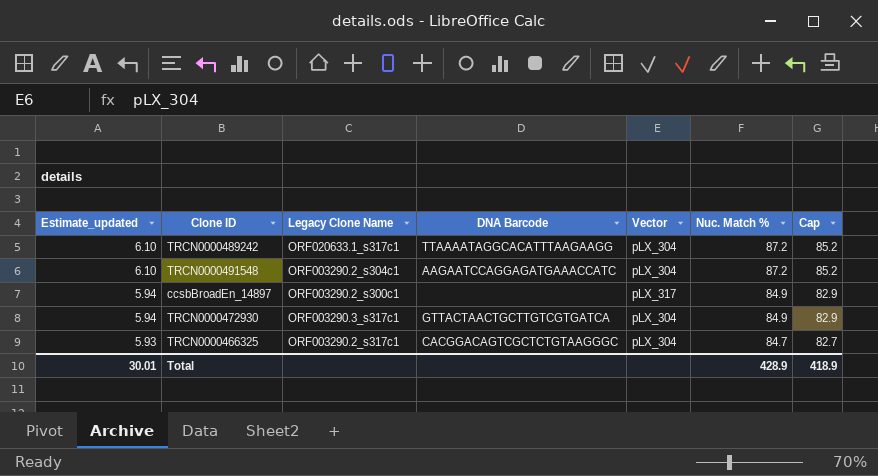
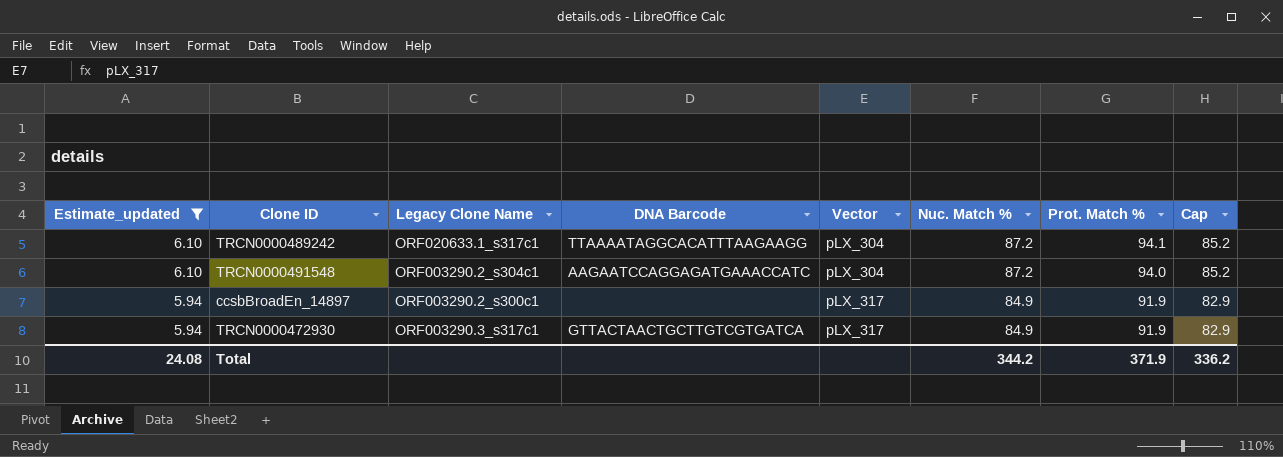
filter: none -> Estimate_updated != 5.93
column Prot. Match % | position: none -> 7
TRCN0000472930 | Vector: pLX_304 -> pLX_317
Total | Estimate_updated: 30.01 -> 24.08
Total | Nuc. Match %: 428.9 -> 344.2
Total | Cap: 418.9 -> 336.2

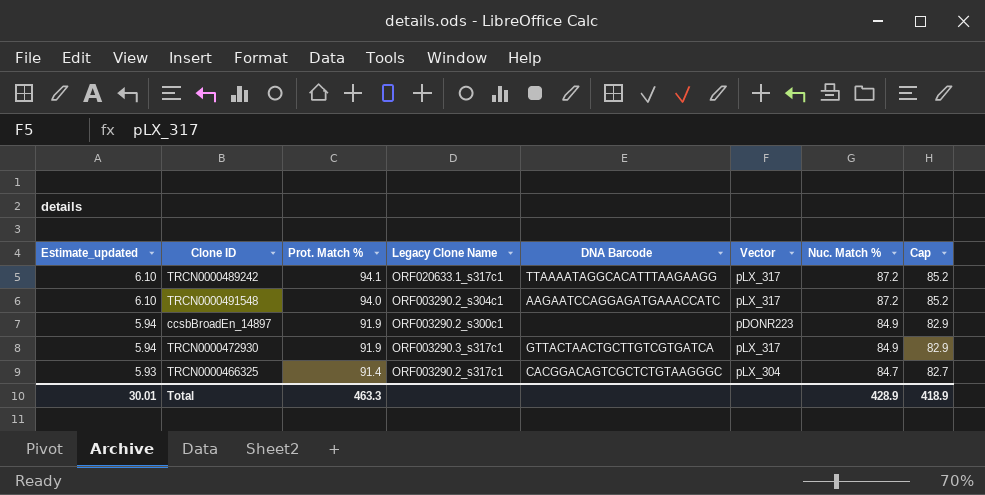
filter: Estimate_updated != 5.93 -> none
column Prot. Match % | position: 7 -> 3
TRCN0000489242 | Vector: pLX_304 -> pLX_317
TRCN0000491548 | Vector: pLX_304 -> pLX_317
ccsbBroadEn_14897 | Vector: pLX_317 -> pDONR223
Total | Estimate_updated: 24.08 -> 30.01
Total | Prot. Match %: 371.9 -> 463.3
Total | Nuc. Match %: 344.2 -> 428.9
Total | Cap: 336.2 -> 418.9

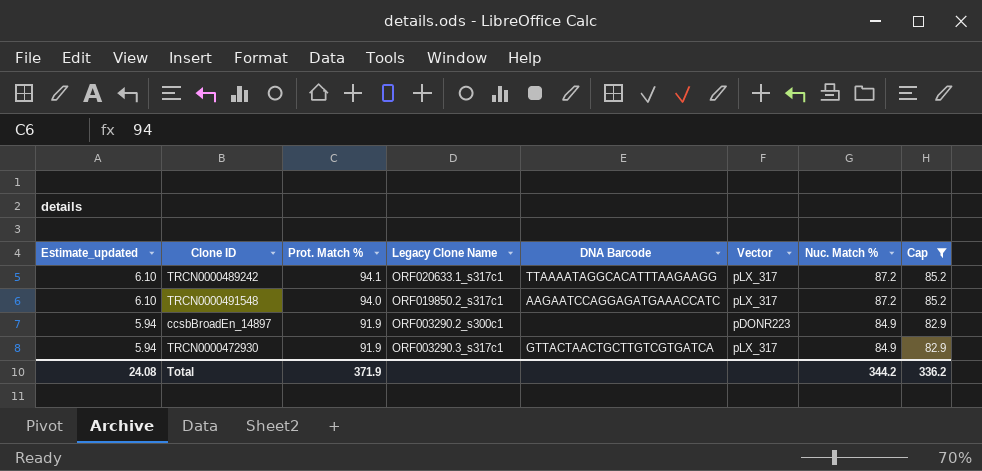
filter: none -> Cap != 82.7
TRCN0000491548 | Legacy Clone Name: ORF003290.2_s304c1 -> ORF019850.2_s317c1
Total | Estimate_updated: 30.01 -> 24.08
Total | Prot. Match %: 463.3 -> 371.9
Total | Nuc. Match %: 428.9 -> 344.2
Total | Cap: 418.9 -> 336.2

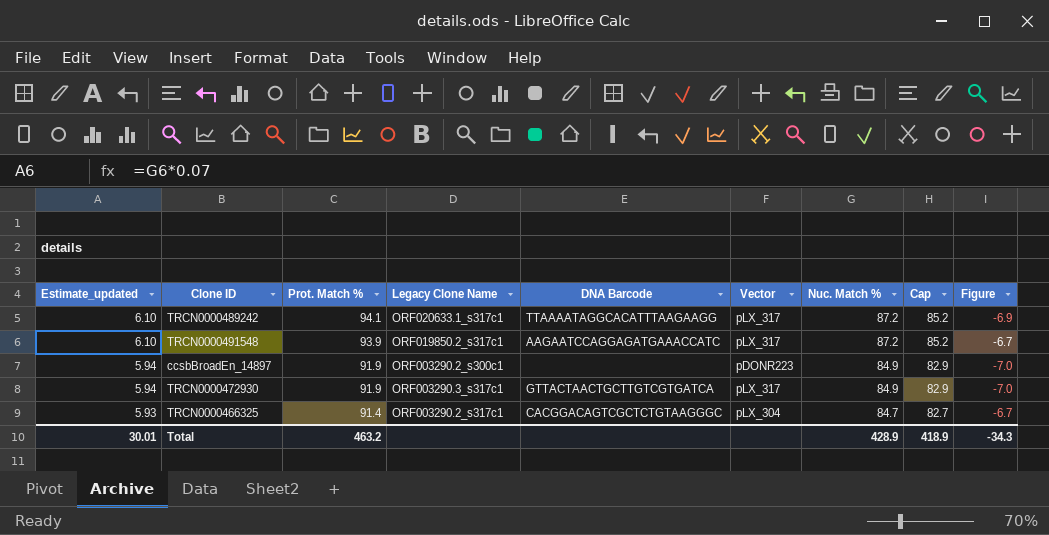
filter: Cap != 82.7 -> none
column Figure | formula: none -> [Nuc. Match %] - [Prot. Match %]
TRCN0000491548 | Prot. Match %: 94.0 -> 93.9
Total | Estimate_updated: 24.08 -> 30.01
Total | Prot. Match %: 371.9 -> 463.2
Total | Nuc. Match %: 344.2 -> 428.9
Total | Cap: 336.2 -> 418.9

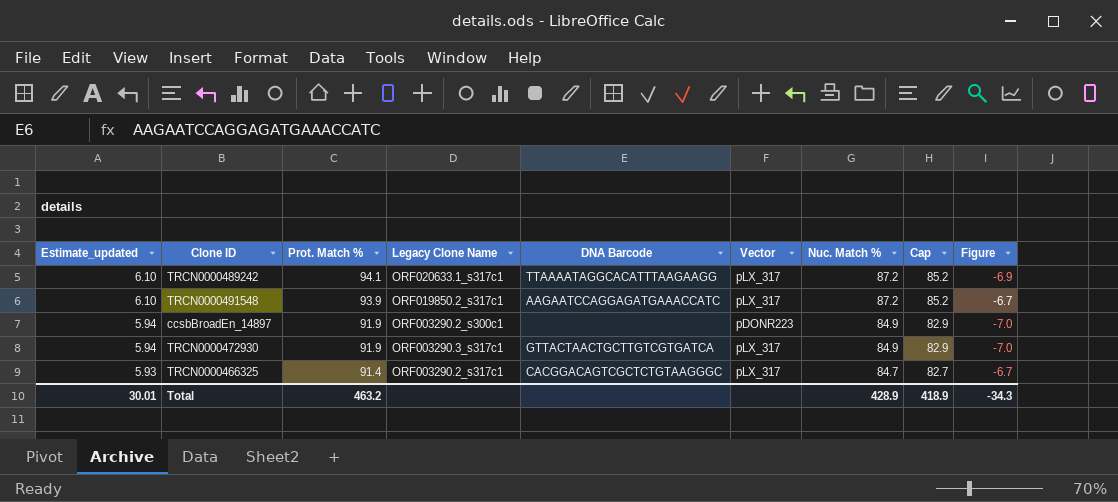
TRCN0000466325 | Vector: pLX_304 -> pLX_317

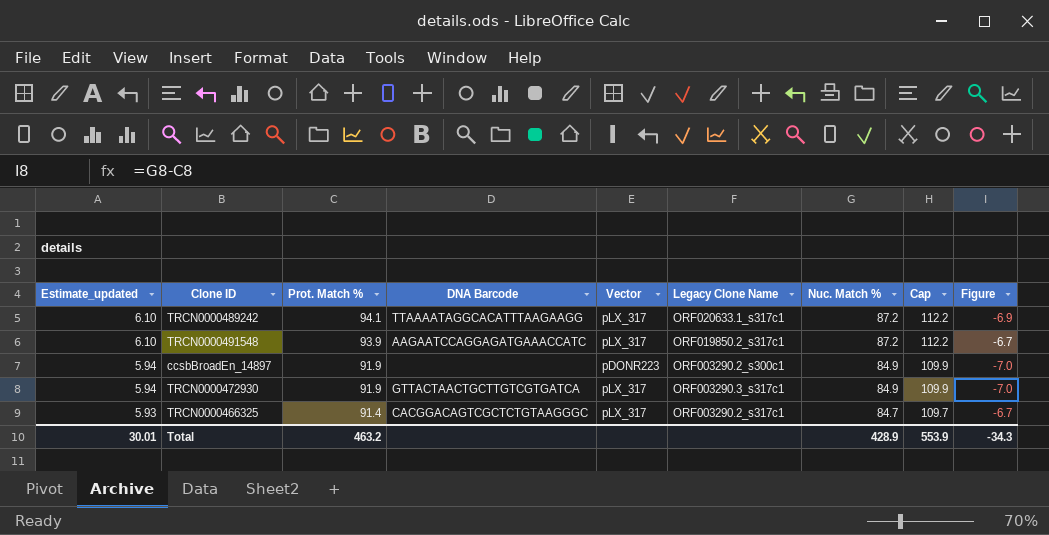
column Legacy Clone Name | position: 4 -> 6
column Cap | formula: [Nuc. Match %] - 2 -> [Nuc. Match %] + 25
Total | Cap: 418.9 -> 553.9

